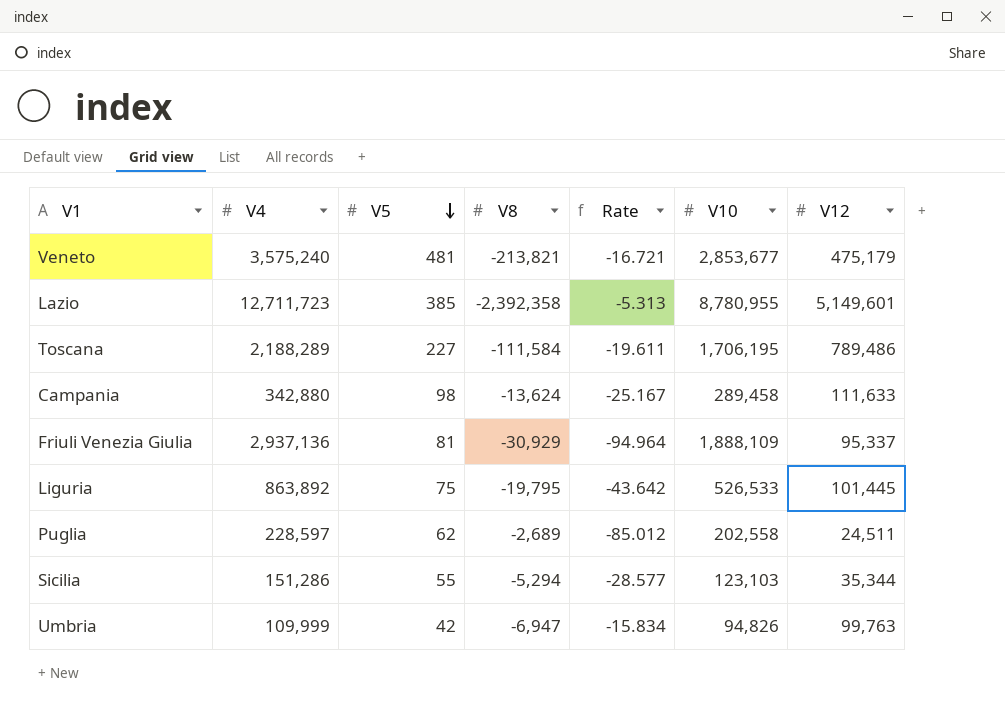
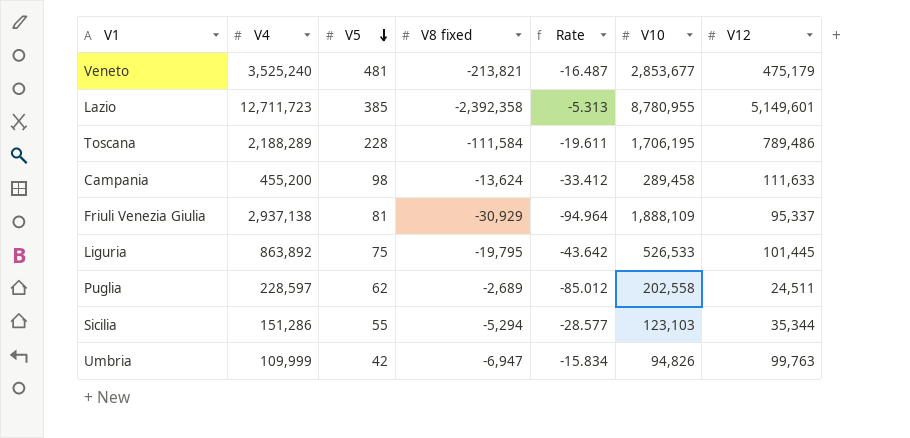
column name: V8 -> V8 fixed
Veneto | V4: 3,575,240 -> 3,525,240
Veneto | Rate: -16.721 -> -16.487
Toscana | V5: 227 -> 228
Campania | V4: 342,880 -> 455,200
Campania | Rate: -25.167 -> -33.412
Friuli Venezia Giulia | V4: 2,937,136 -> 2,937,138

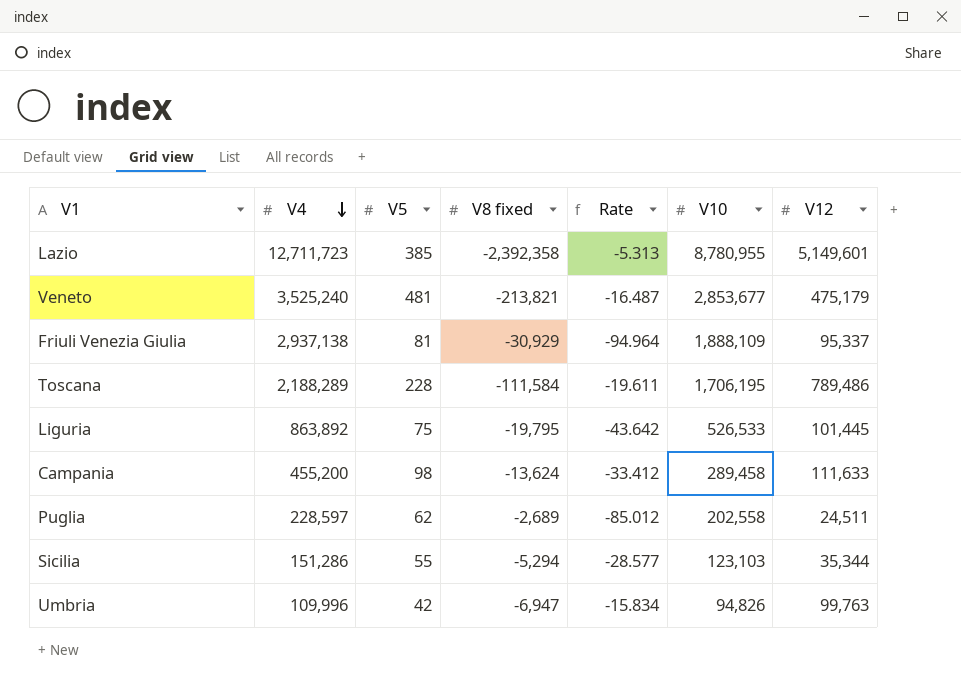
row order: V5 descending -> V4 descending
Umbria | V4: 109,999 -> 109,996

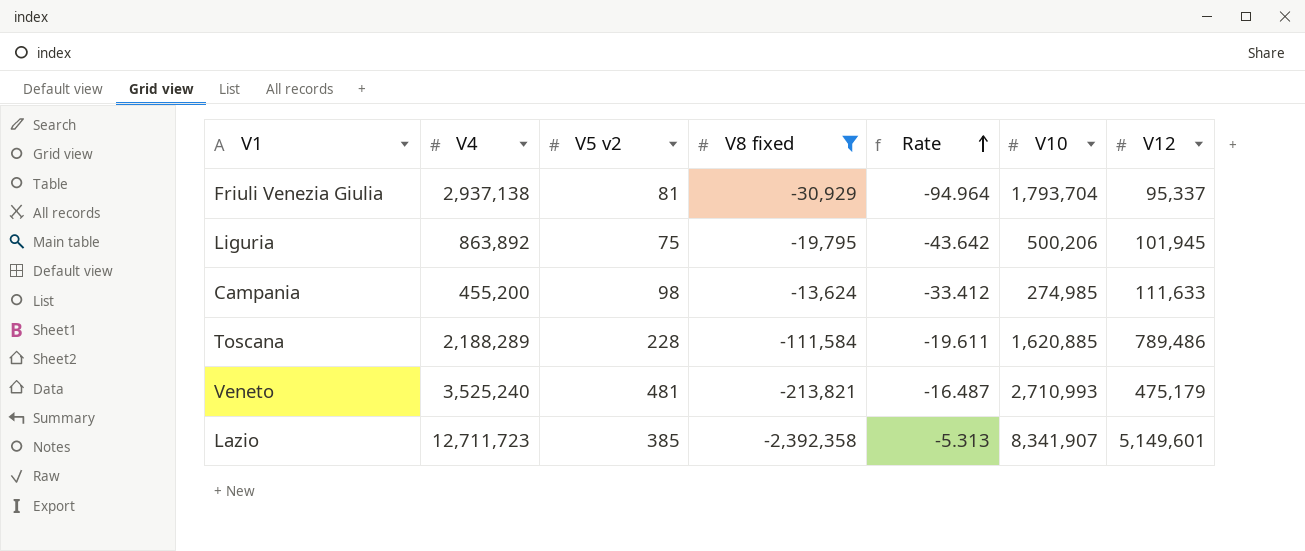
filter: none -> V8 fixed <= -13,624
row order: V4 descending -> Rate ascending
column name: V5 -> V5 v2
Friuli Venezia Giulia | V10: 1,888,109 -> 1,793,704
Liguria | V10: 526,533 -> 500,206
Liguria | V12: 101,445 -> 101,945
Campania | V10: 289,458 -> 274,985
Toscana | V10: 1,706,195 -> 1,620,885
Veneto | V10: 2,853,677 -> 2,710,993
Lazio | V10: 8,780,955 -> 8,341,907

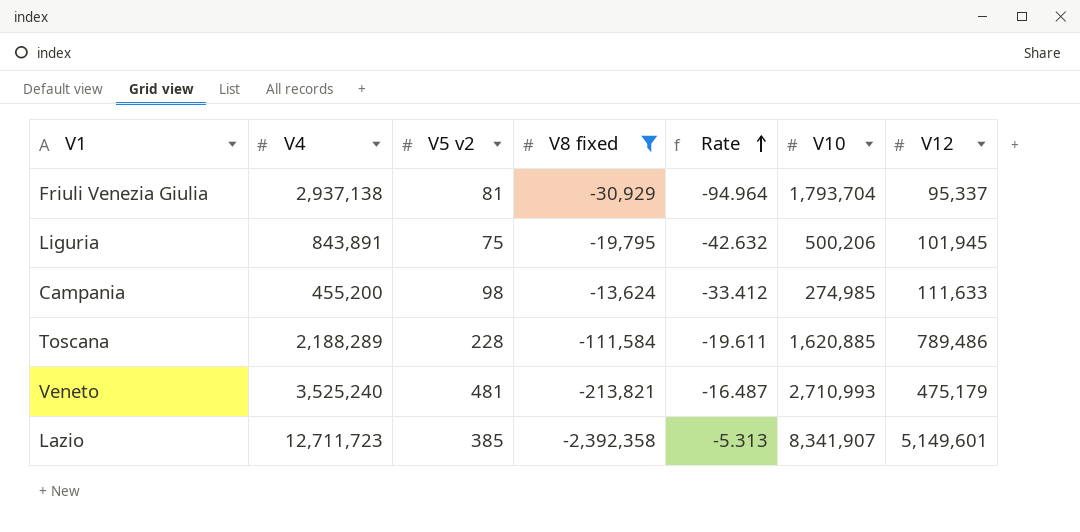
Liguria | V4: 863,892 -> 843,891
Liguria | Rate: -43.642 -> -42.632

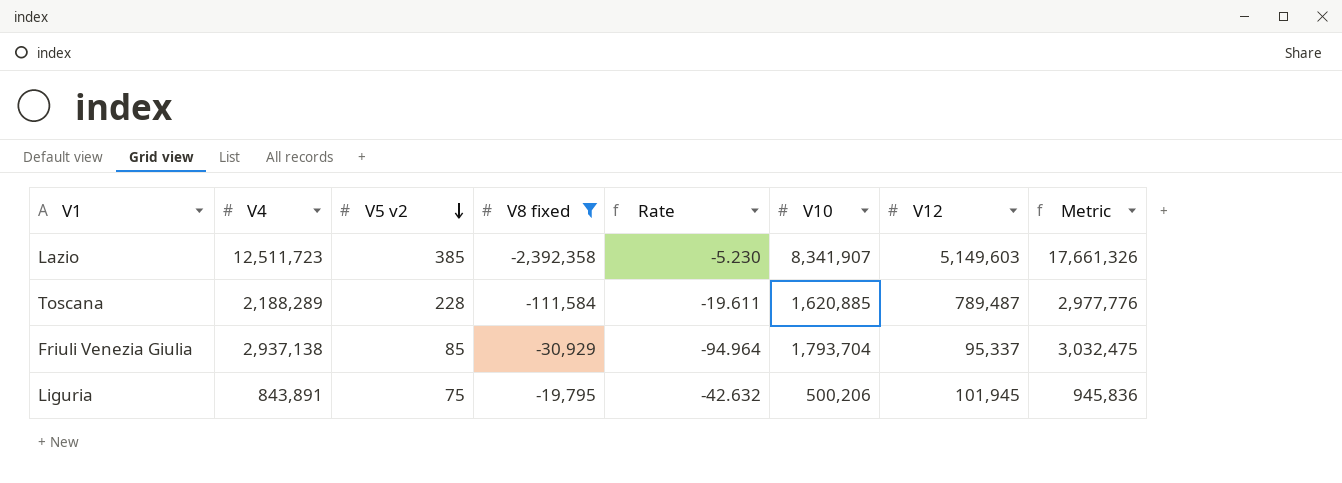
row order: Rate ascending -> V5 v2 descending
column Metric | formula: none -> [V4] + [V12]
row Campania: 455,200 | 98 | -13,624 | -33.412 | 274,985 | 111,633 -> none
row Veneto: 3,525,240 | 481 | -213,821 | -16.487 | 2,710,993 | 475,179 -> none
Lazio | V4: 12,711,723 -> 12,511,723
Lazio | Rate: -5.313 -> -5.230
Lazio | V12: 5,149,601 -> 5,149,603
Toscana | V12: 789,486 -> 789,487
Friuli Venezia Giulia | V5 v2: 81 -> 85

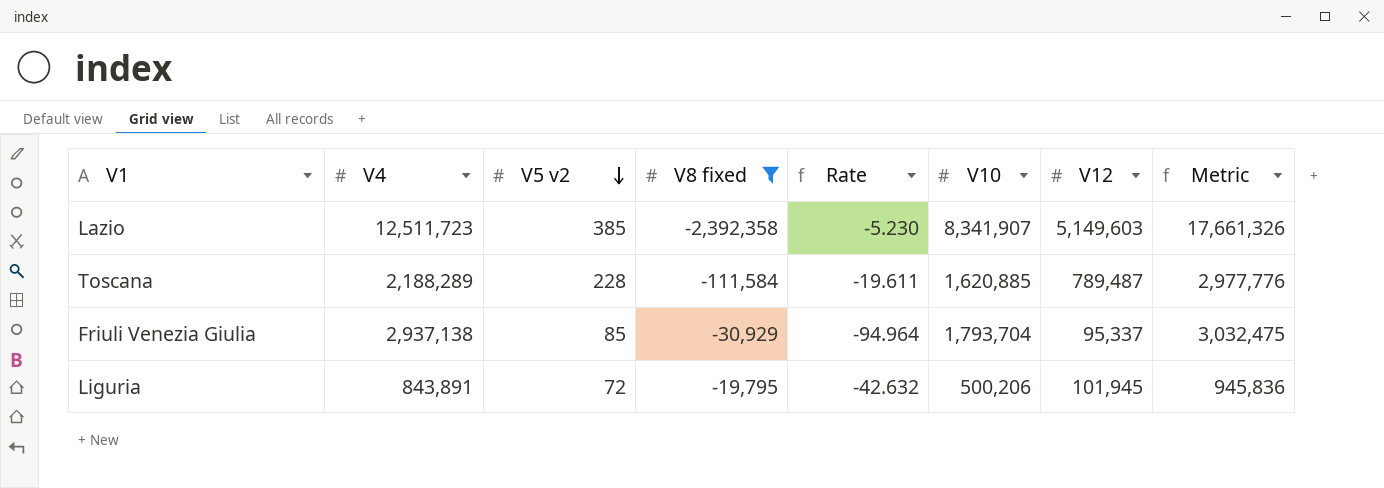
Liguria | V5 v2: 75 -> 72

